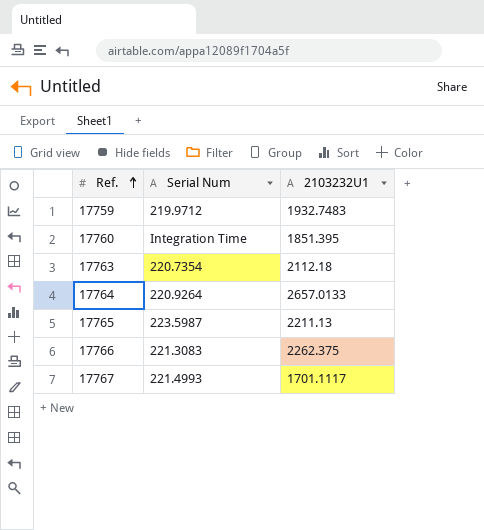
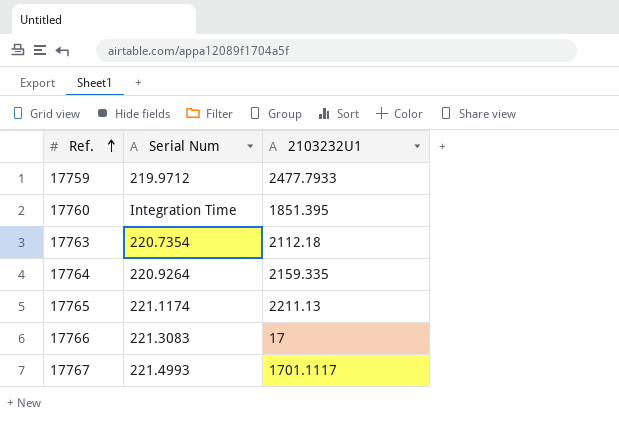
17759 | 2103232U1: 1932.7483 -> 2477.7933
17764 | 2103232U1: 2657.0133 -> 2159.335
17765 | Serial Num: 223.5987 -> 221.1174
17766 | 2103232U1: 2262.375 -> 17

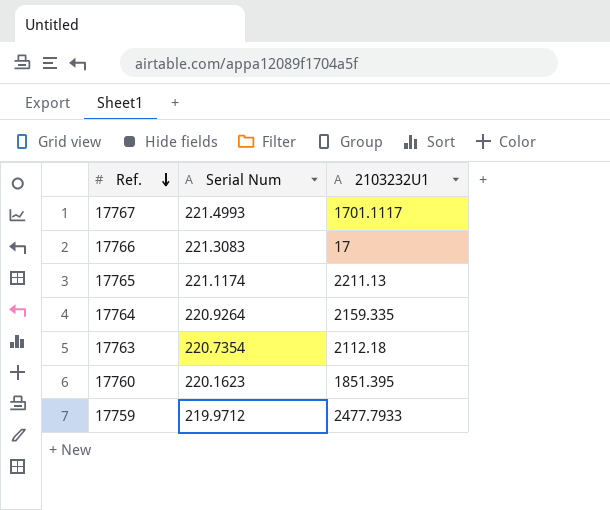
row order: Ref. ascending -> Ref. descending
17760 | Serial Num: Integration Time -> 220.1623

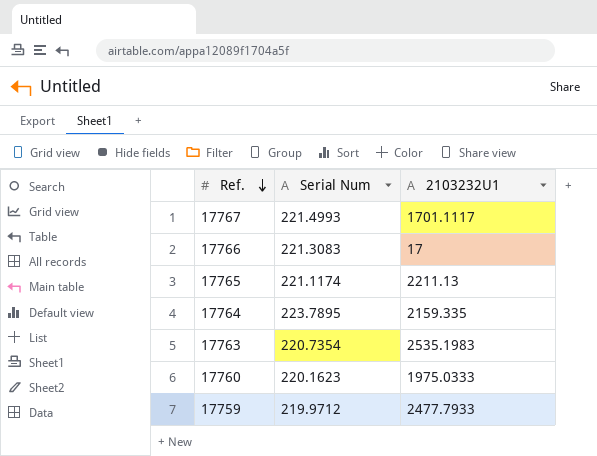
17764 | Serial Num: 220.9264 -> 223.7895
17763 | 2103232U1: 2112.18 -> 2535.1983
17760 | 2103232U1: 1851.395 -> 1975.0333

